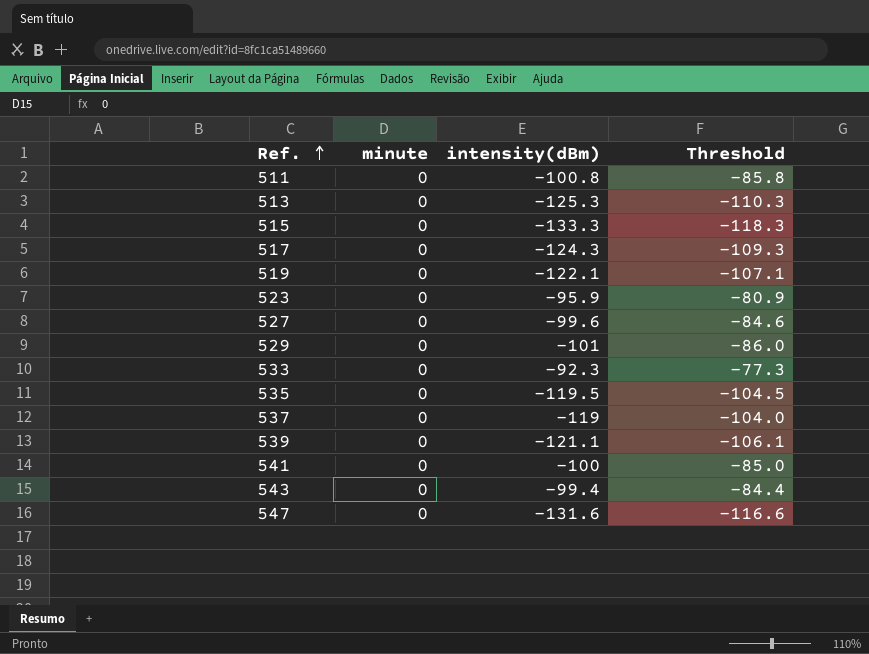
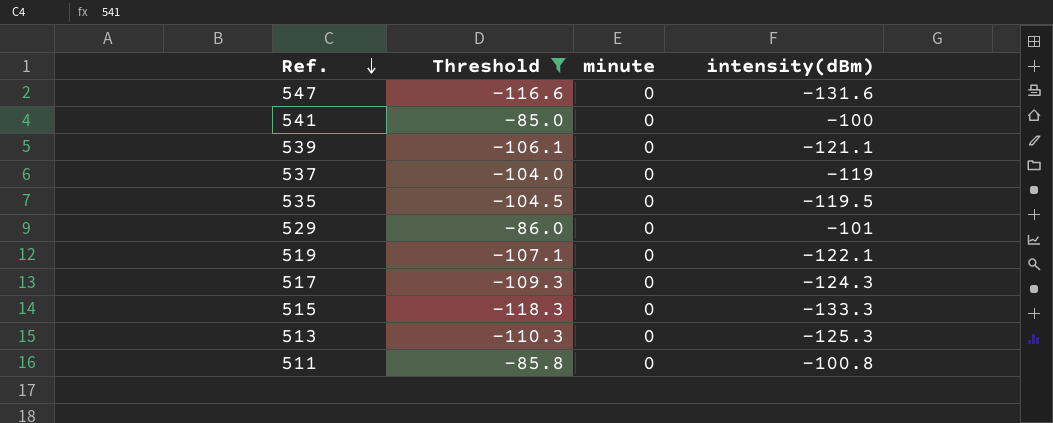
filter: none -> Threshold <= -85.0
row order: Ref. ascending -> Ref. descending
column Threshold | position: 4 -> 2

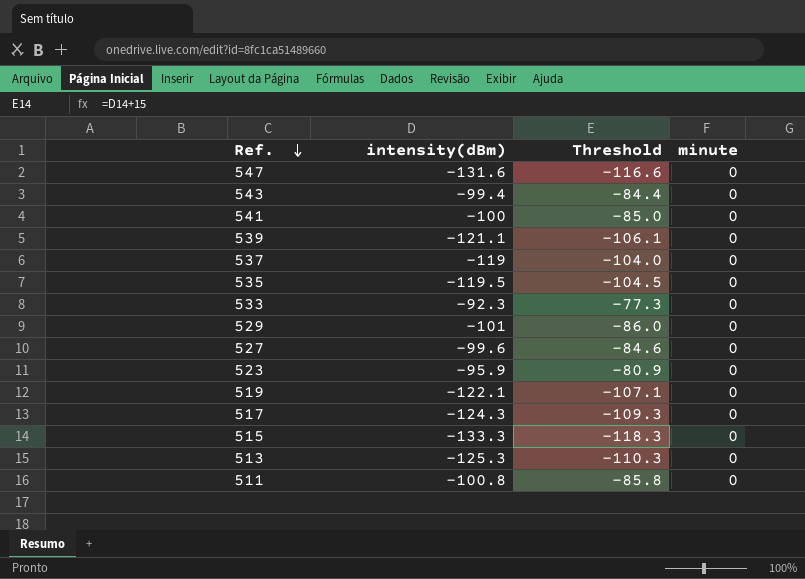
filter: Threshold <= -85.0 -> none
column intensity(dBm) | position: 4 -> 2

